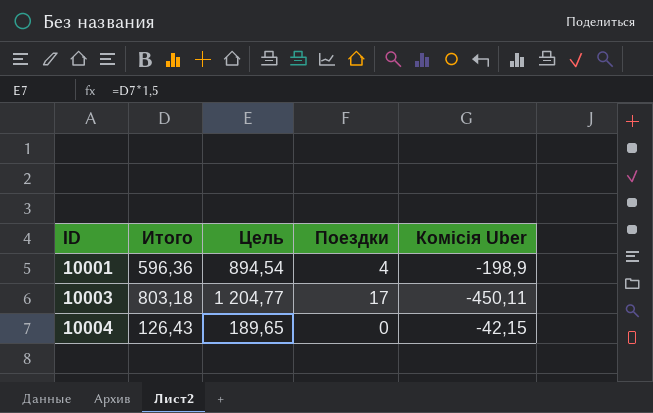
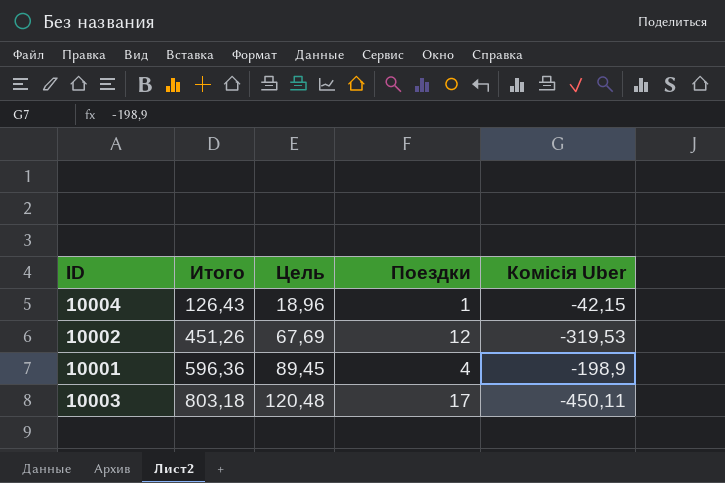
row order: ID ascending -> Итого ascending
column Цель | formula: [Итого] * 1,5 -> [Итого] * 0,15
10004 | Поездки: 0 -> 1
row 10002: none -> 451,26 | 67,69 | 12 | -319,53

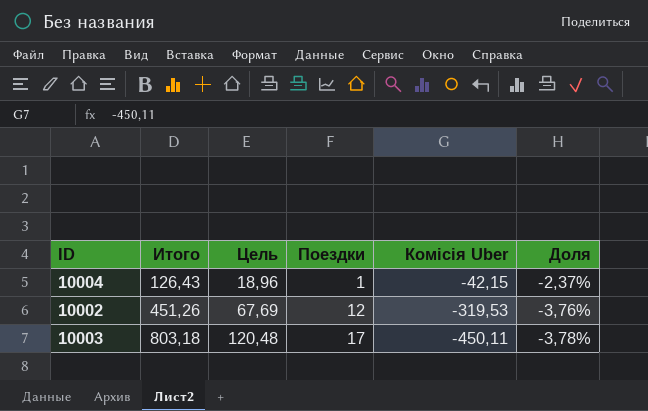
column Доля | formula: none -> [Поездки] / [Комісія Uber]
row 10001: 596,36 | 89,45 | 4 | -198,9 -> none

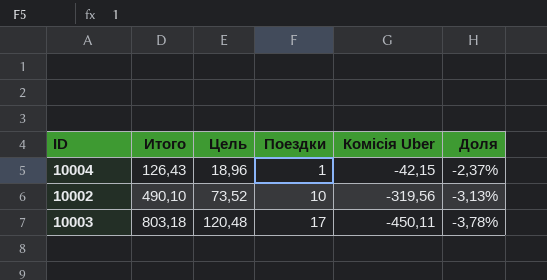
10002 | Итого: 451,26 -> 490,10
10002 | Цель: 67,69 -> 73,52
10002 | Поездки: 12 -> 10
10002 | Комісія Uber: -319,53 -> -319,56
10002 | Доля: -3,76% -> -3,13%

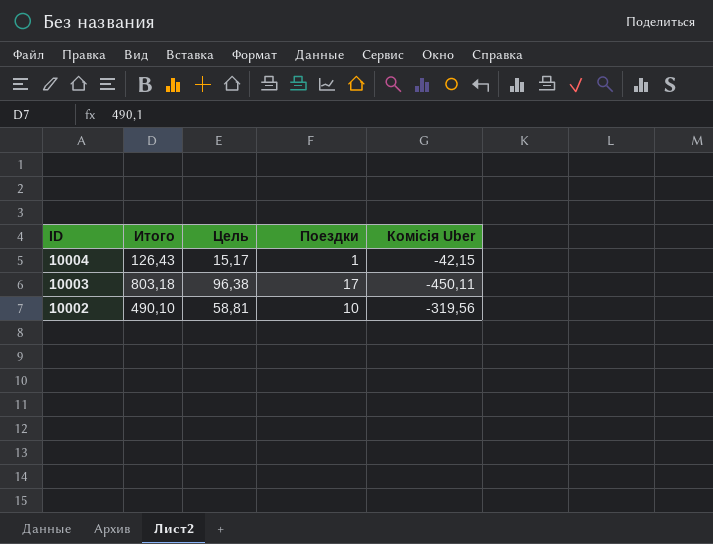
row order: Итого ascending -> ID descending
column Доля | formula: [Поездки] / [Комісія Uber] -> none
column Цель | formula: [Итого] * 0,15 -> [Итого] * 0,12

